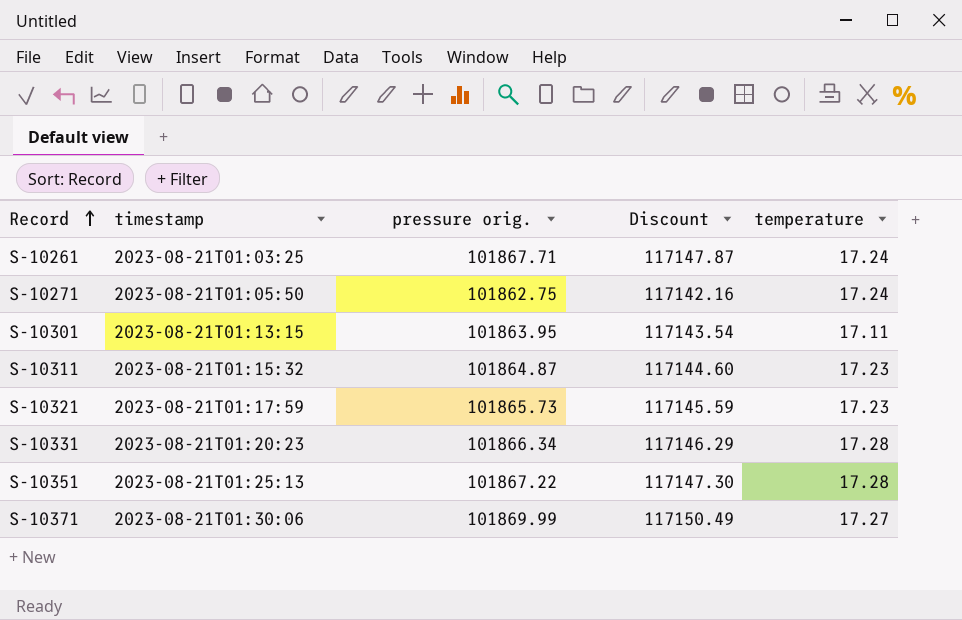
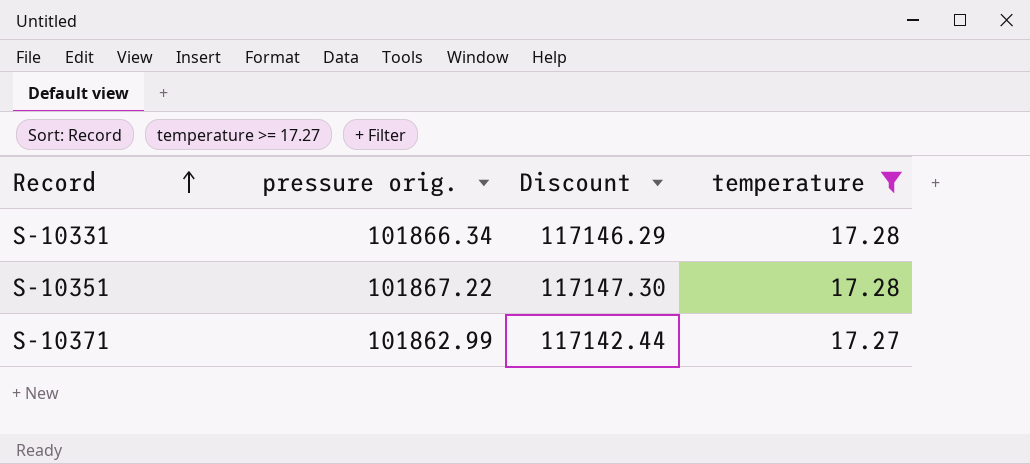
filter: none -> temperature >= 17.27
column timestamp | position: 2 -> none
S-10371 | pressure orig.: 101869.99 -> 101862.99
S-10371 | Discount: 117150.49 -> 117142.44

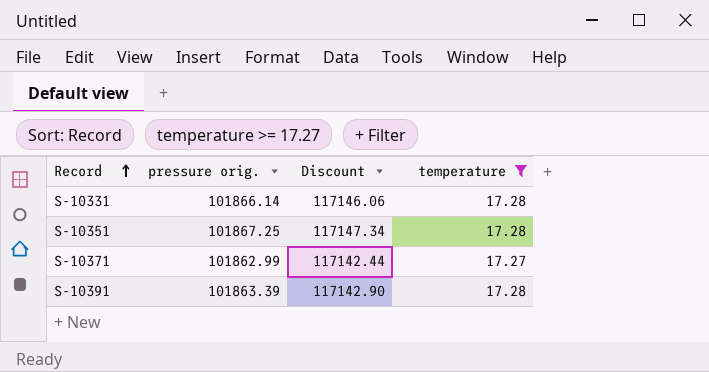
S-10331 | pressure orig.: 101866.34 -> 101866.14
S-10331 | Discount: 117146.29 -> 117146.06
S-10351 | pressure orig.: 101867.22 -> 101867.25
S-10351 | Discount: 117147.30 -> 117147.34
row S-10391: none -> 101863.39 | 117142.90 | 17.28

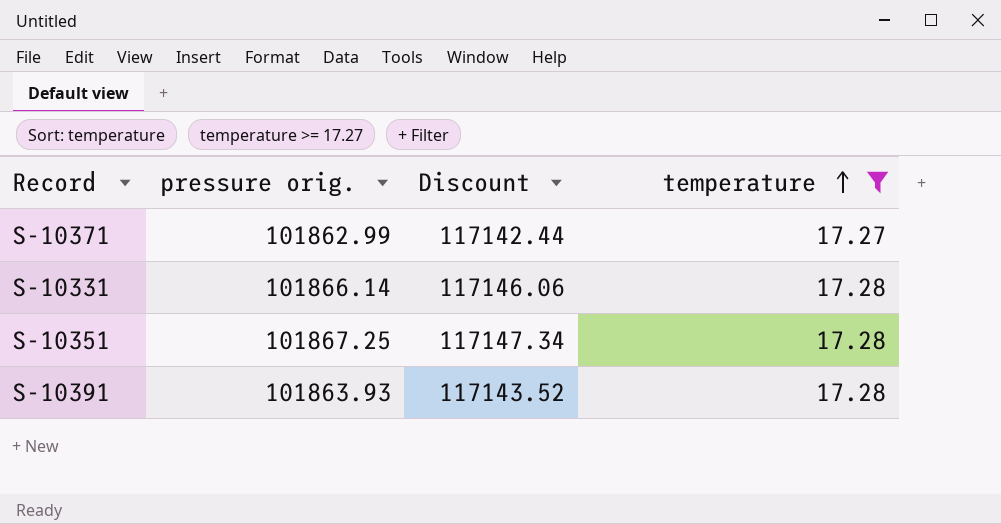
row order: Record ascending -> temperature ascending
S-10391 | pressure orig.: 101863.39 -> 101863.93
S-10391 | Discount: 117142.90 -> 117143.52

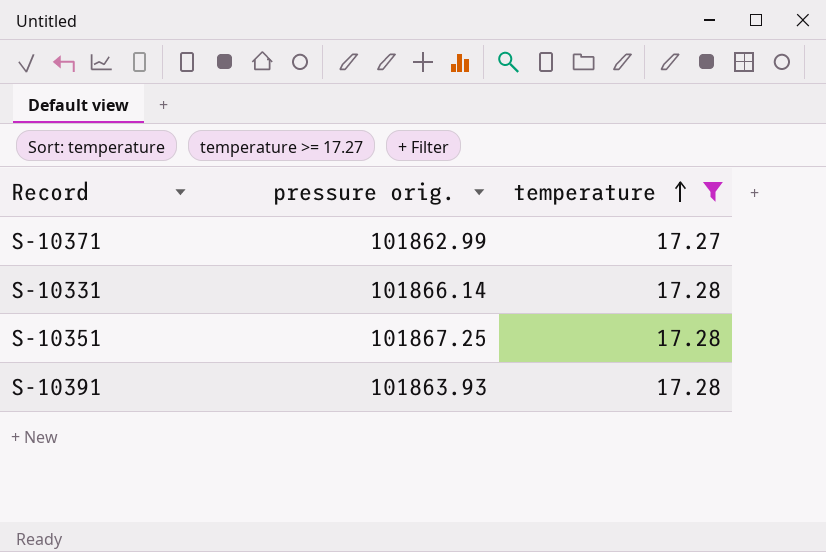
column Discount | formula: [pressure orig.] * 1.15 -> none

